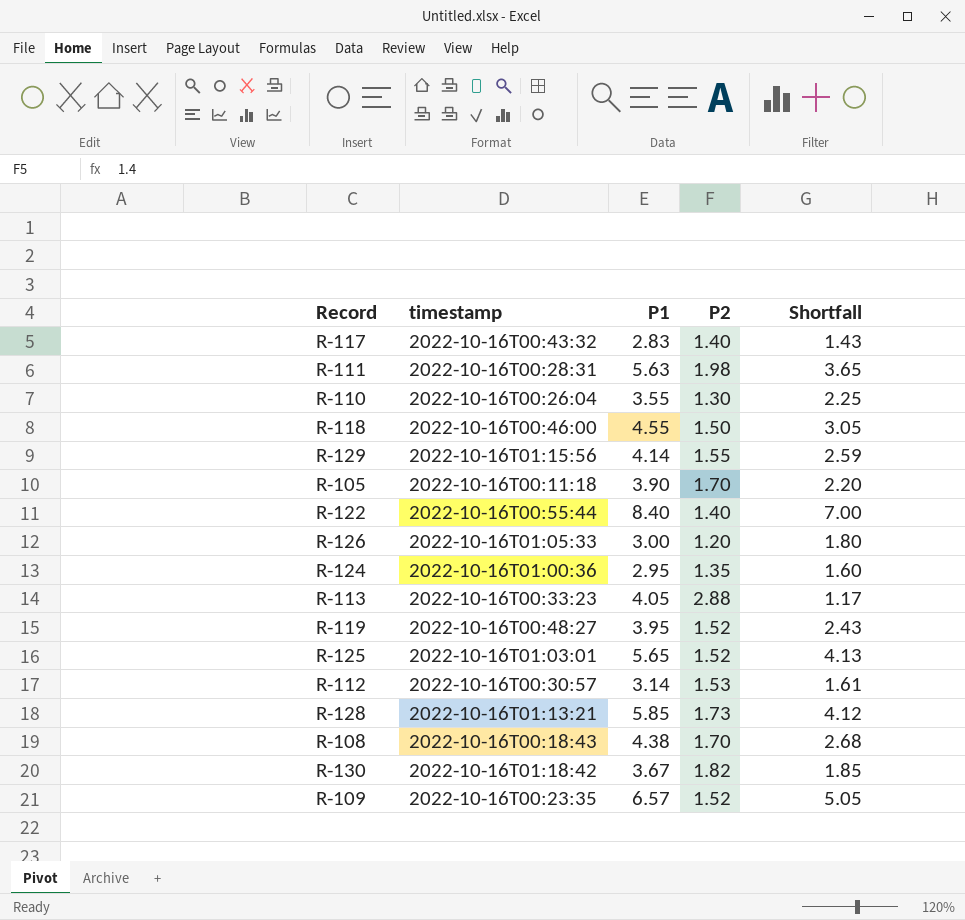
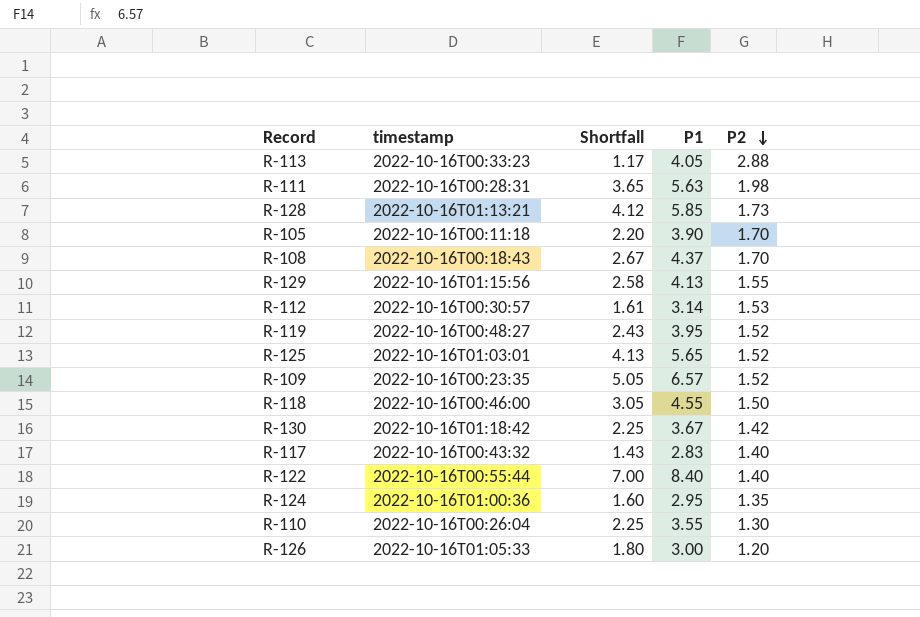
row order: none -> P2 descending
column Shortfall | position: 5 -> 3
R-108 | Shortfall: 2.68 -> 2.67
R-108 | P1: 4.38 -> 4.37
R-129 | Shortfall: 2.59 -> 2.58
R-129 | P1: 4.14 -> 4.13
R-130 | Shortfall: 1.85 -> 2.25
R-130 | P2: 1.82 -> 1.42

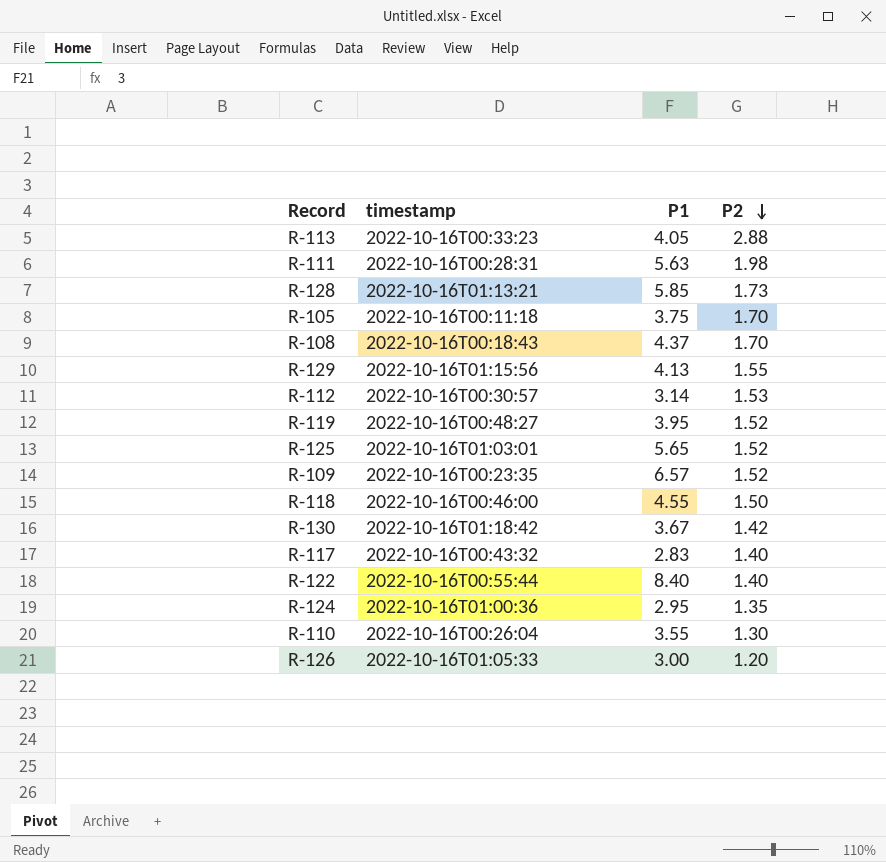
column Shortfall | formula: [P1] - [P2] -> none
R-105 | P1: 3.90 -> 3.75

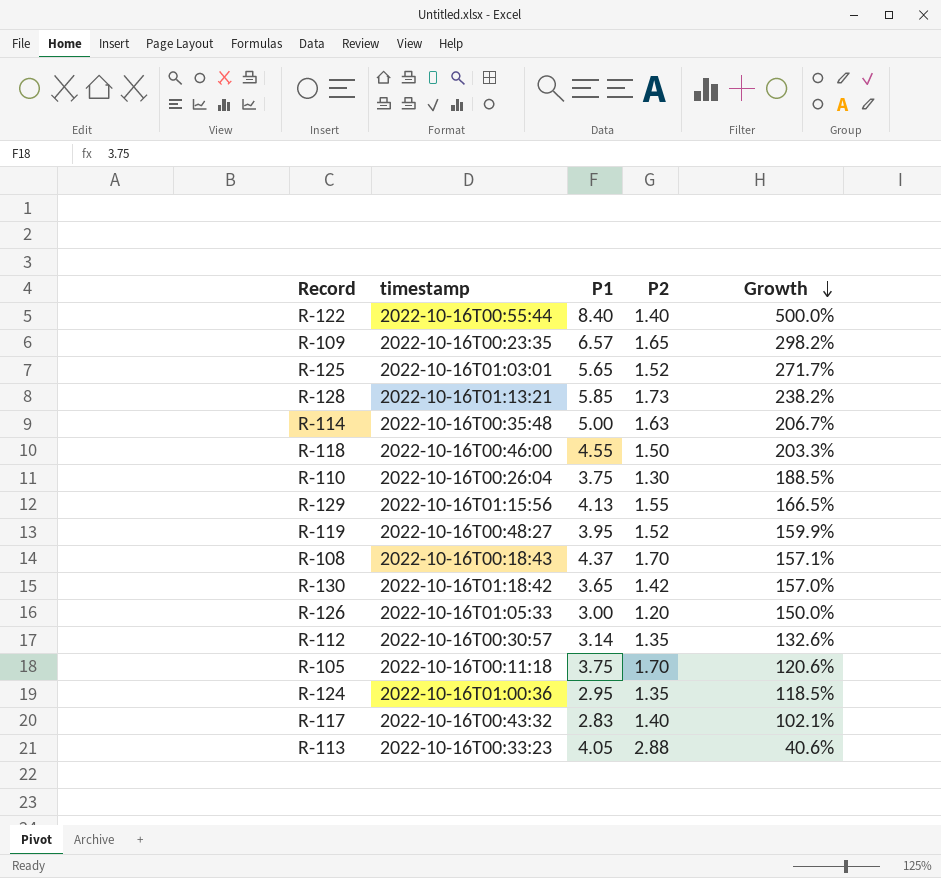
row order: P2 descending -> Growth descending
column Growth | formula: none -> ([P1] - [P2]) / [P2]
row R-111: 2022-10-16T00:28:31 | 5.63 | 1.98 -> none
R-109 | P2: 1.52 -> 1.65
row R-114: none -> 2022-10-16T00:35:48 | 5.00 | 1.63 | 206.7%
R-110 | P1: 3.55 -> 3.75
R-130 | P1: 3.67 -> 3.65
R-112 | P2: 1.53 -> 1.35

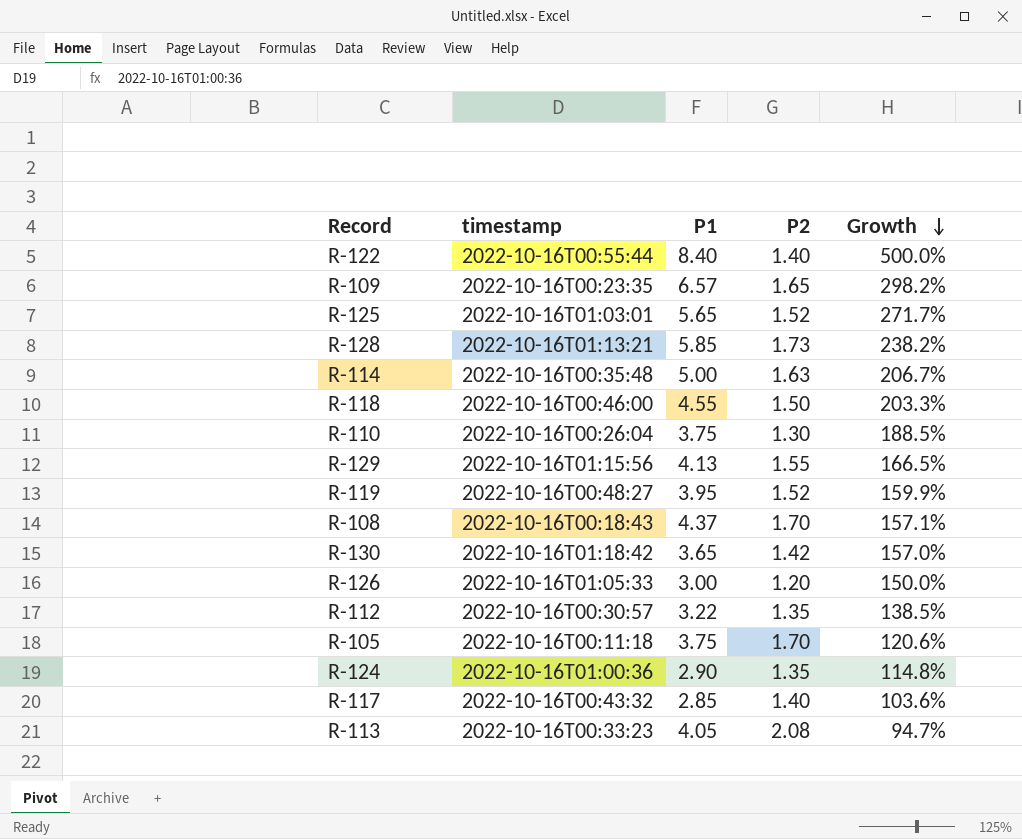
R-112 | P1: 3.14 -> 3.22
R-112 | Growth: 132.6% -> 138.5%
R-124 | P1: 2.95 -> 2.90
R-124 | Growth: 118.5% -> 114.8%
R-117 | P1: 2.83 -> 2.85
R-117 | Growth: 102.1% -> 103.6%
R-113 | P2: 2.88 -> 2.08
R-113 | Growth: 40.6% -> 94.7%

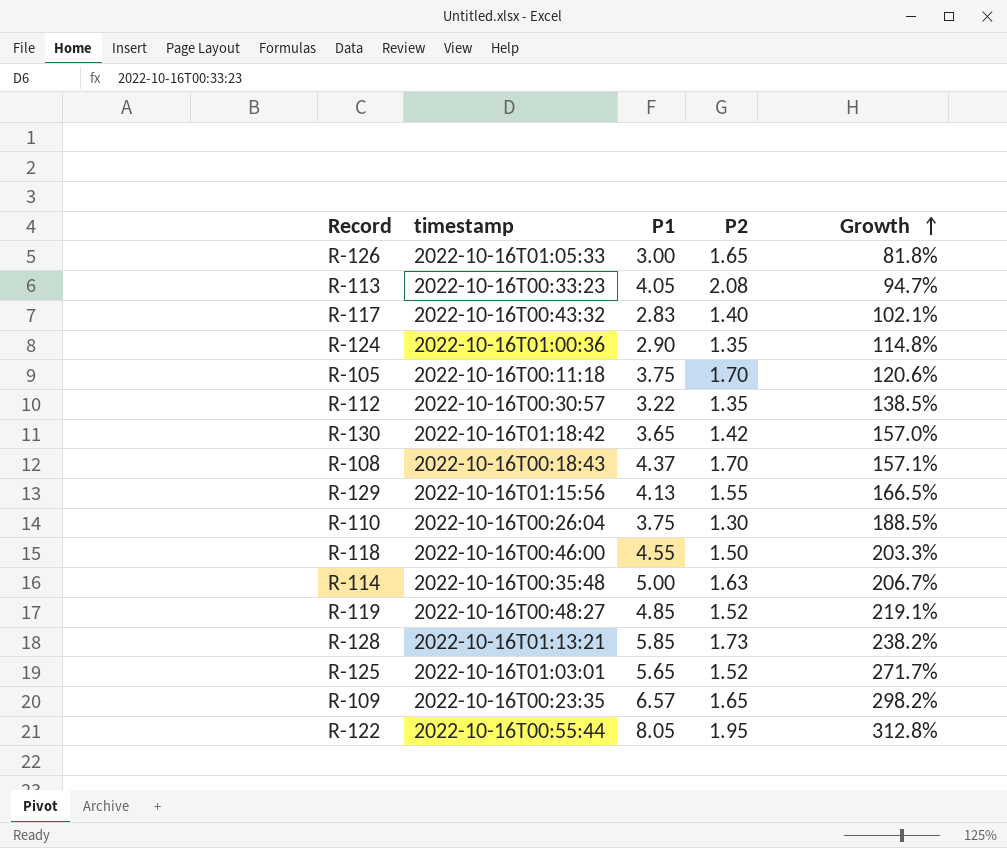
row order: Growth descending -> Growth ascending
R-126 | P2: 1.20 -> 1.65
R-126 | Growth: 150.0% -> 81.8%
R-117 | P1: 2.85 -> 2.83
R-117 | Growth: 103.6% -> 102.1%
R-119 | P1: 3.95 -> 4.85
R-119 | Growth: 159.9% -> 219.1%
R-122 | P1: 8.40 -> 8.05
R-122 | P2: 1.40 -> 1.95
R-122 | Growth: 500.0% -> 312.8%

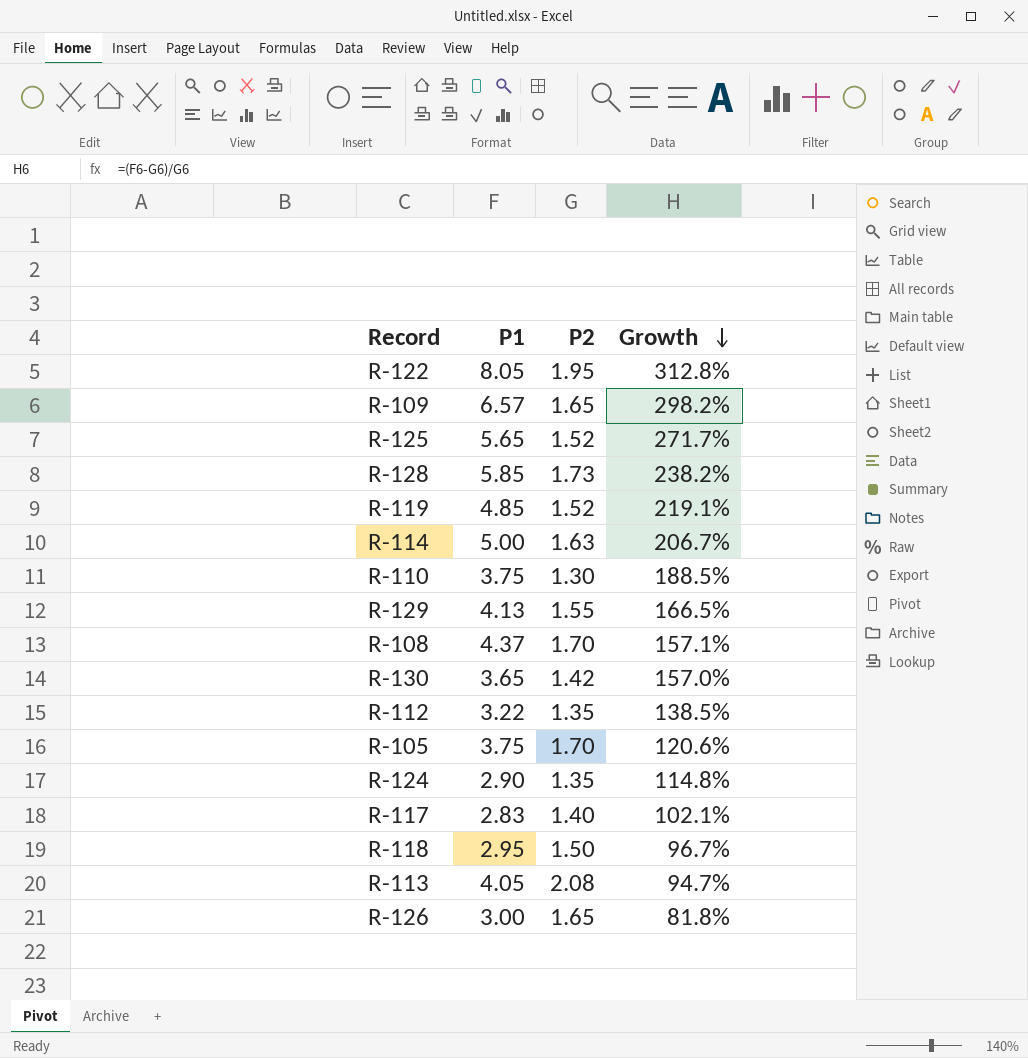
row order: Growth ascending -> Growth descending
column timestamp | position: 2 -> none
R-118 | P1: 4.55 -> 2.95
R-118 | Growth: 203.3% -> 96.7%

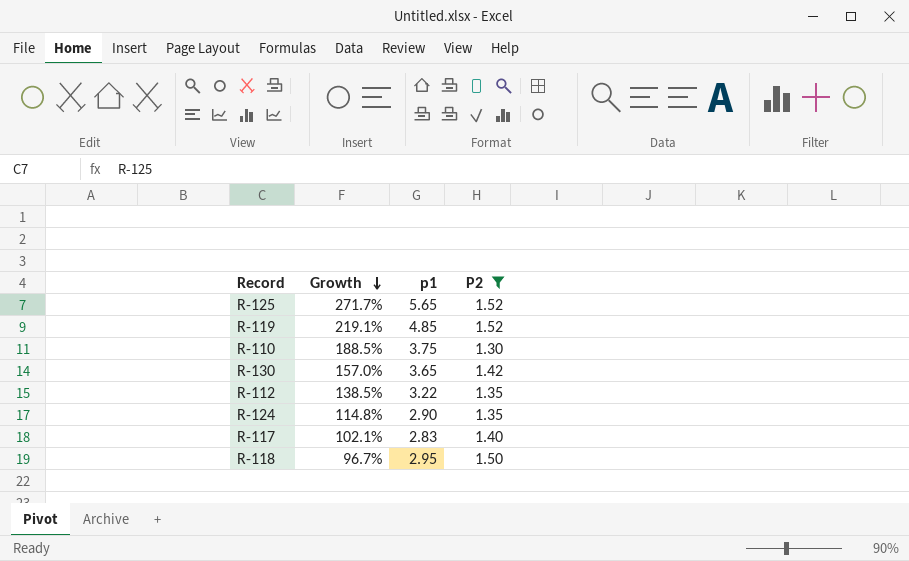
filter: none -> P2 <= 1.52
column Growth | position: 4 -> 2
column name: P1 -> p1

